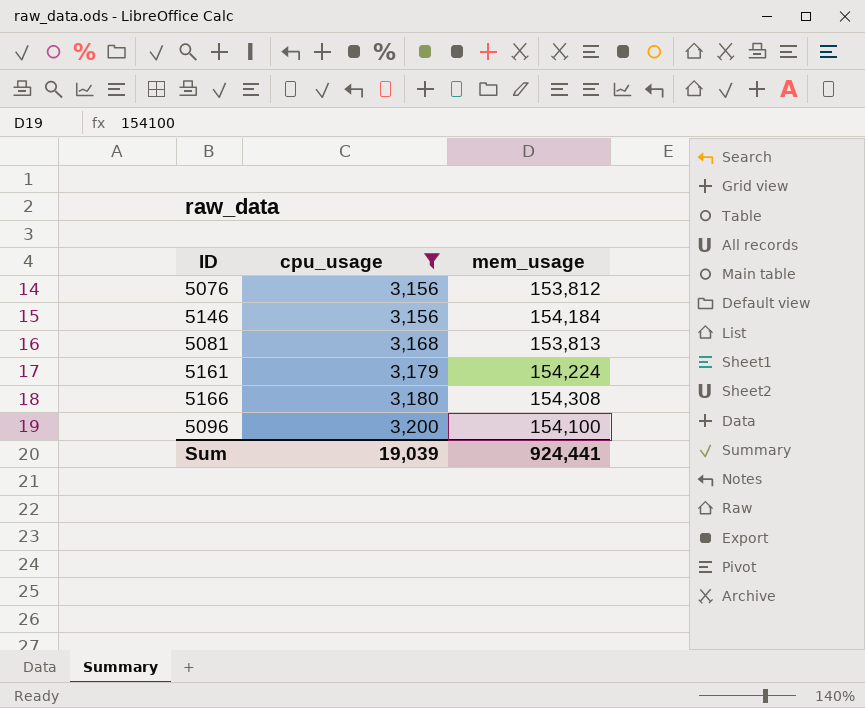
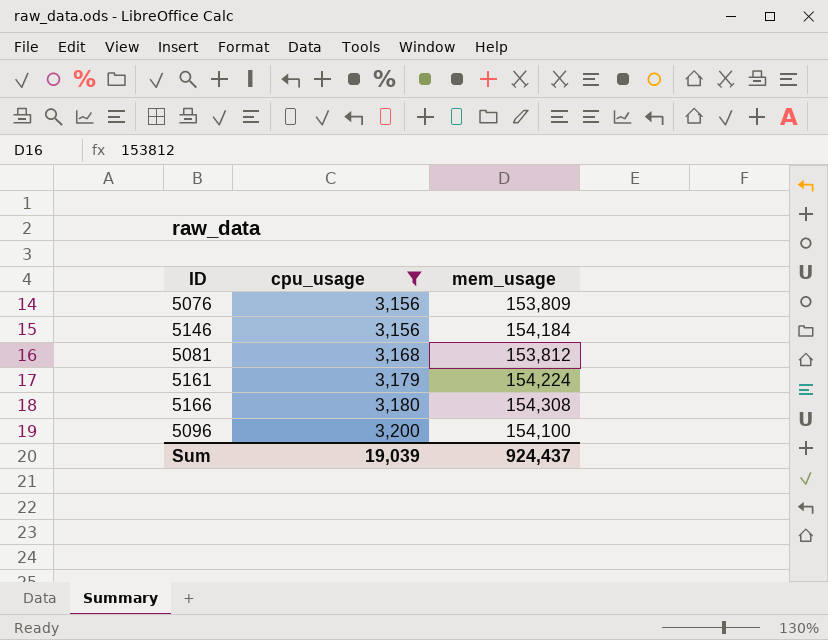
5076 | mem_usage: 153,812 -> 153,809
5081 | mem_usage: 153,813 -> 153,812
Sum | mem_usage: 924,441 -> 924,437

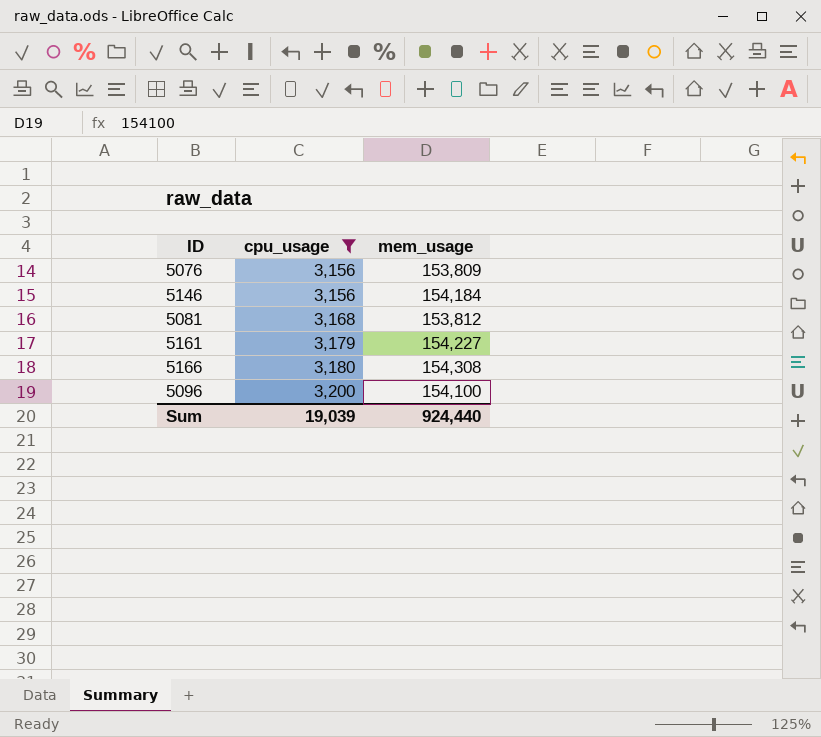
5161 | mem_usage: 154,224 -> 154,227
Sum | mem_usage: 924,437 -> 924,440

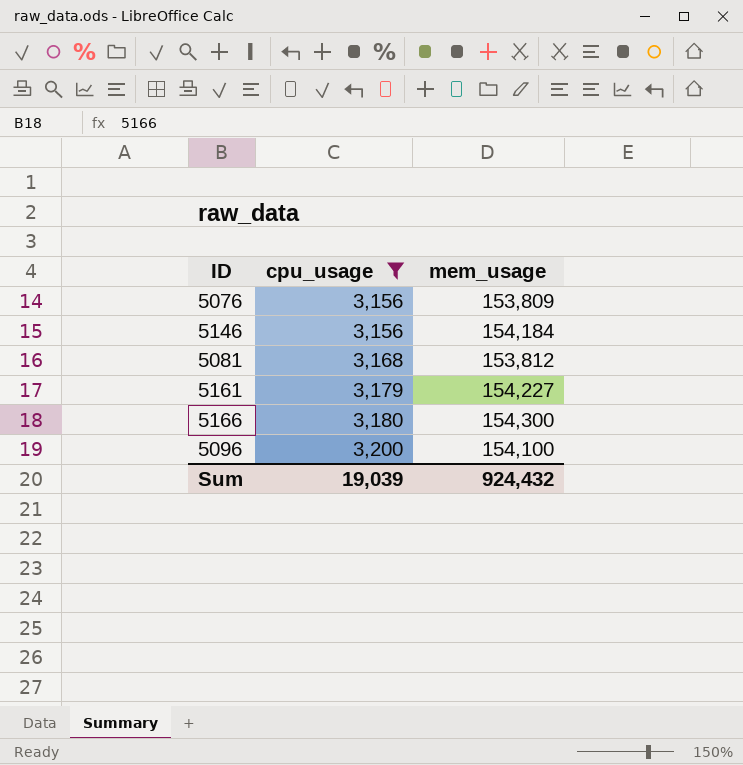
5166 | mem_usage: 154,308 -> 154,300
Sum | mem_usage: 924,440 -> 924,432

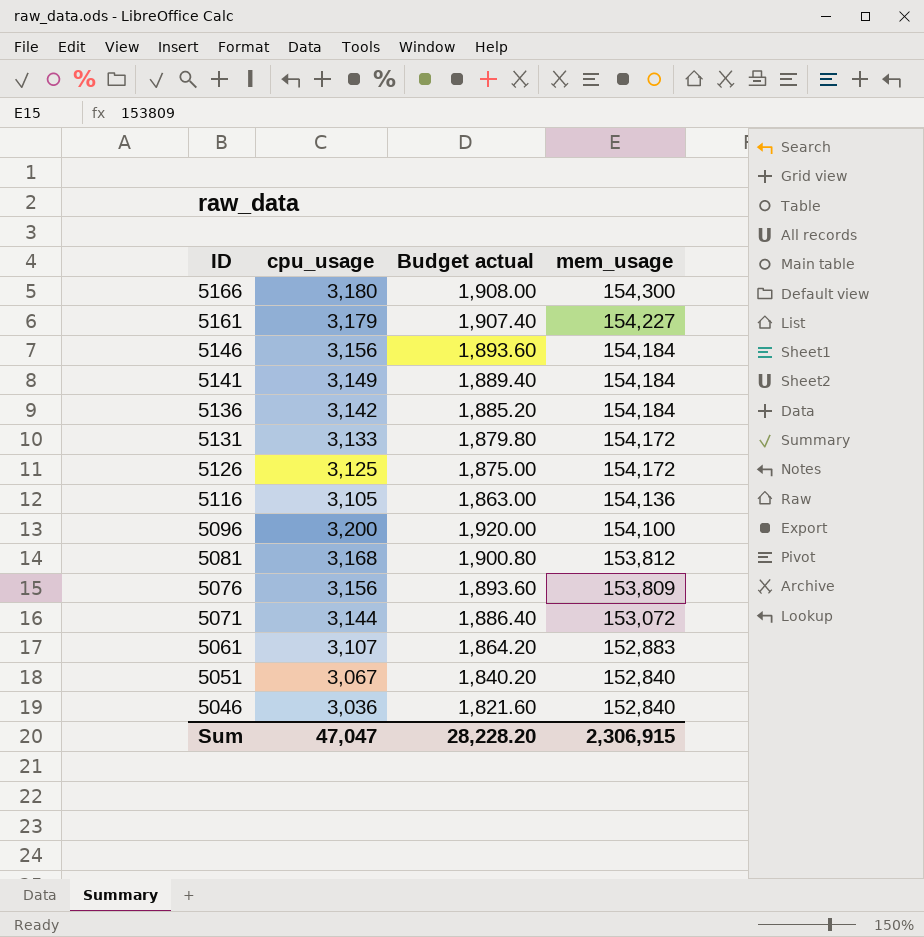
filter: cpu_usage >= 3,156 -> none
row order: cpu_usage ascending -> ID descending
column Budget actual | formula: none -> [cpu_usage] * 0.6
Sum | cpu_usage: 19,039 -> 47,047
Sum | mem_usage: 924,432 -> 2,306,915

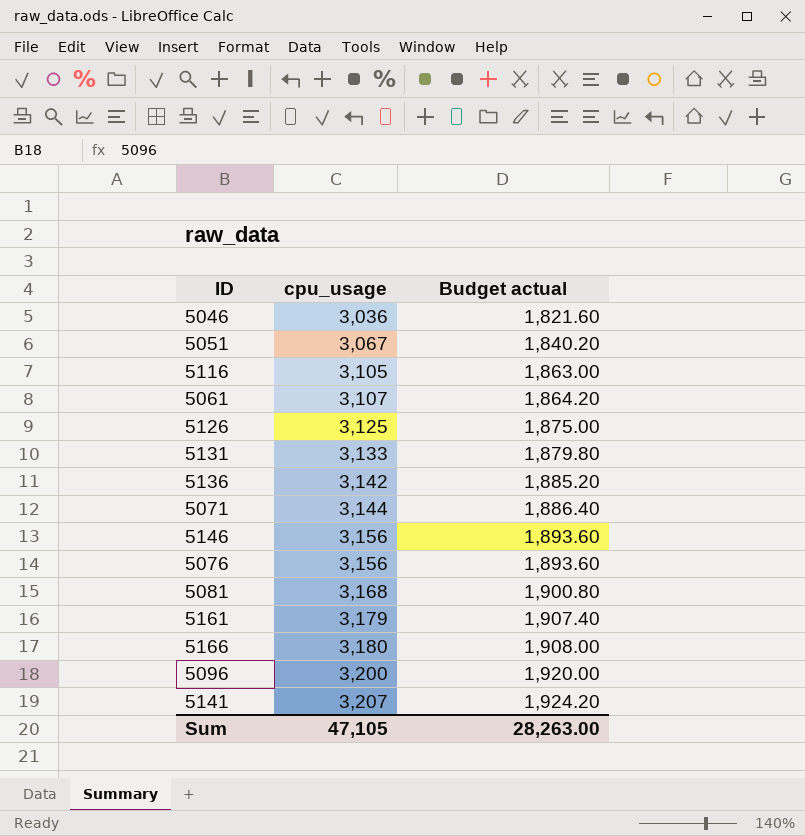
row order: ID descending -> cpu_usage ascending
column mem_usage | position: 4 -> none
5141 | cpu_usage: 3,149 -> 3,207
5141 | Budget actual: 1,889.40 -> 1,924.20
Sum | cpu_usage: 47,047 -> 47,105
Sum | Budget actual: 28,228.20 -> 28,263.00

